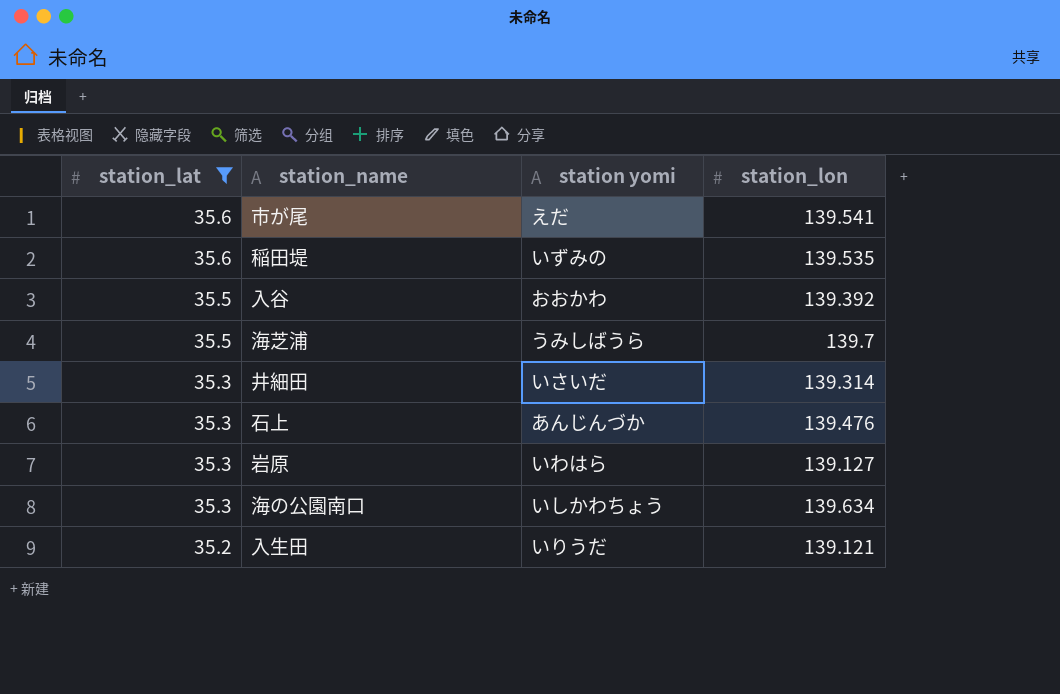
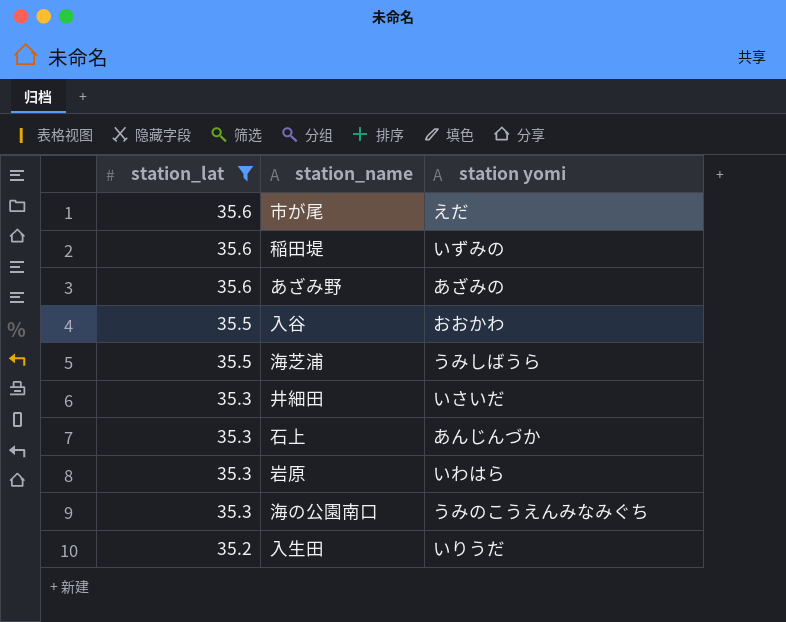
column station_lon | position: 4 -> none
row あざみ野: none -> 35.6 | あざみの
海の公園南口 | station yomi: いしかわちょう -> うみのこうえんみなみぐち

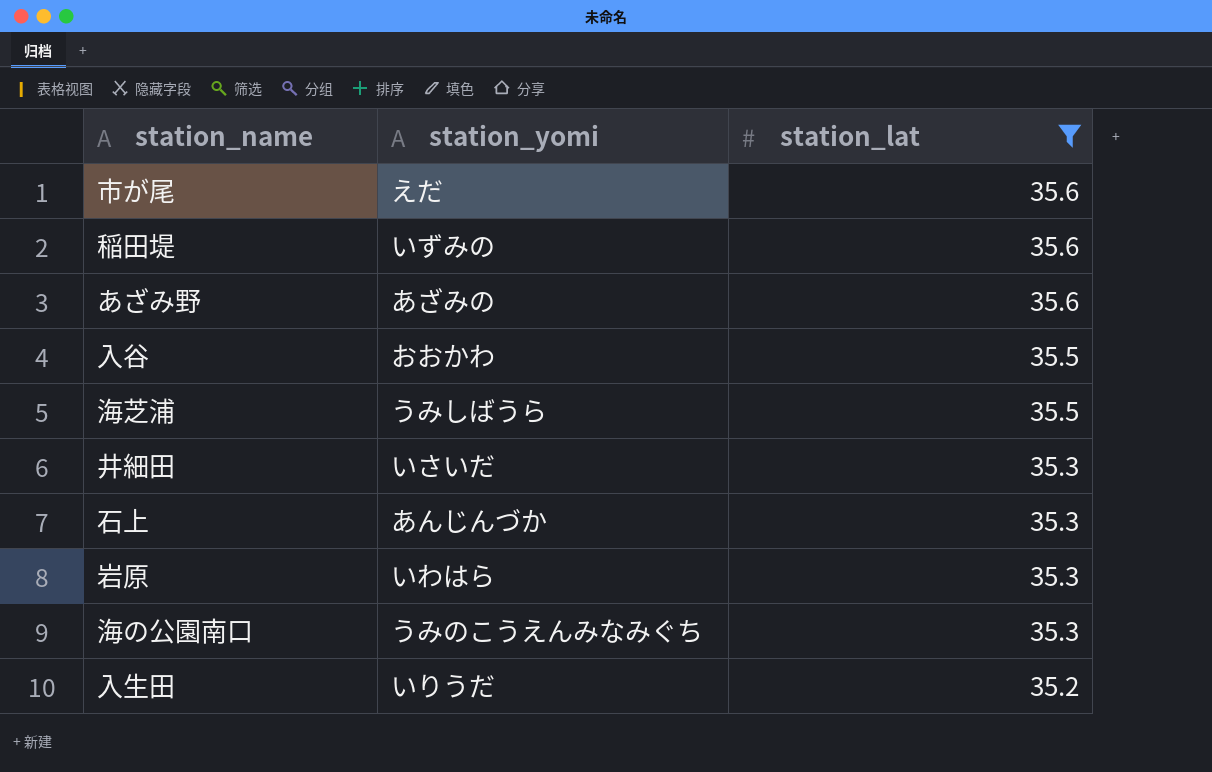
column name: station yomi -> station_yomi
column station_lat | position: 1 -> 3

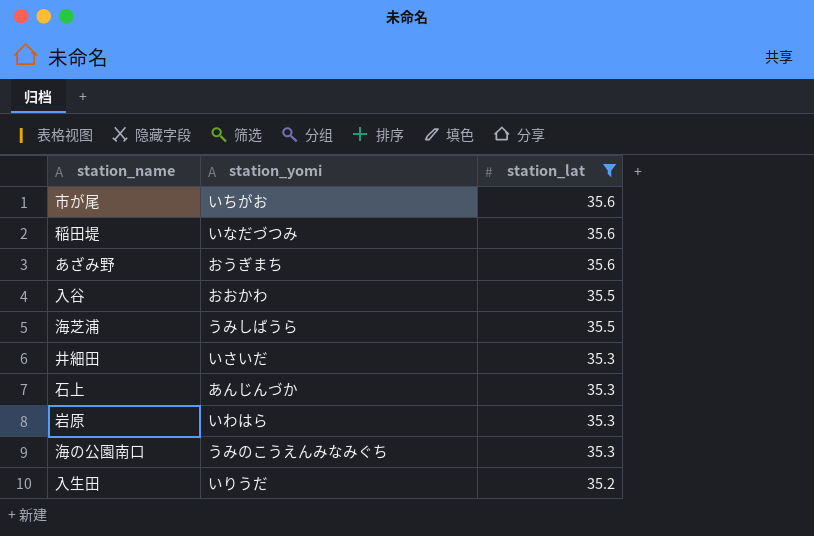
市が尾 | station_yomi: えだ -> いちがお
稲田堤 | station_yomi: いずみの -> いなだづつみ
あざみ野 | station_yomi: あざみの -> おうぎまち

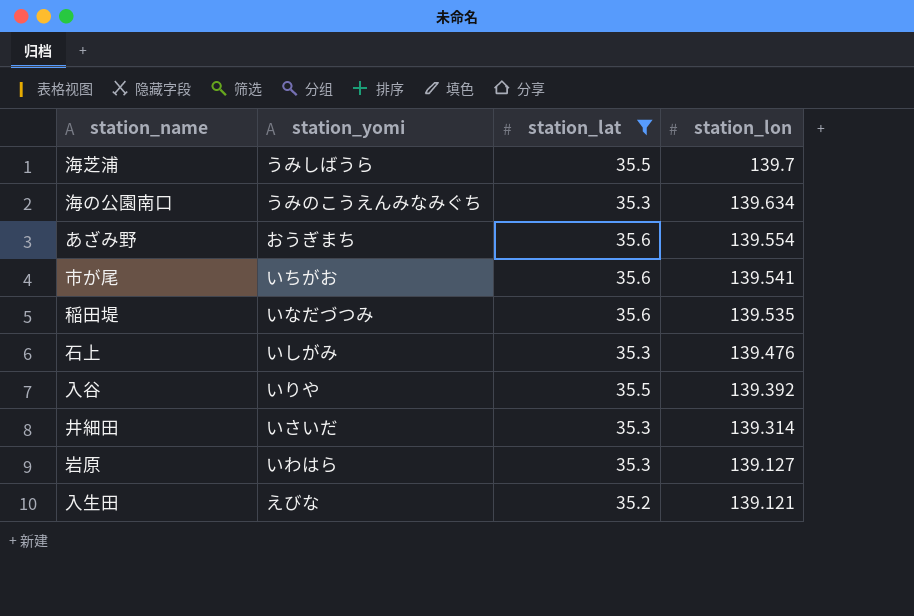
row order: station_lat descending -> station_lon descending
column station_lon | position: none -> 4
石上 | station_yomi: あんじんづか -> いしがみ
入谷 | station_yomi: おおかわ -> いりや
入生田 | station_yomi: いりうだ -> えびな

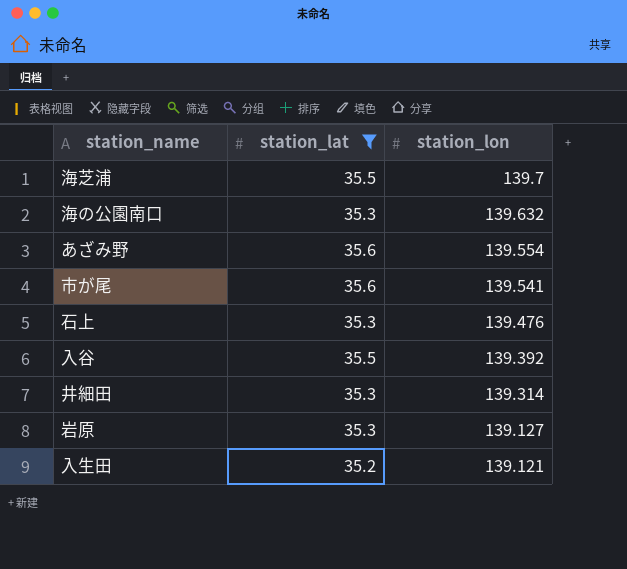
column station_yomi | position: 2 -> none
row 稲田堤: いなだづつみ | 35.6 | 139.535 -> none
海の公園南口 | station_lon: 139.634 -> 139.632

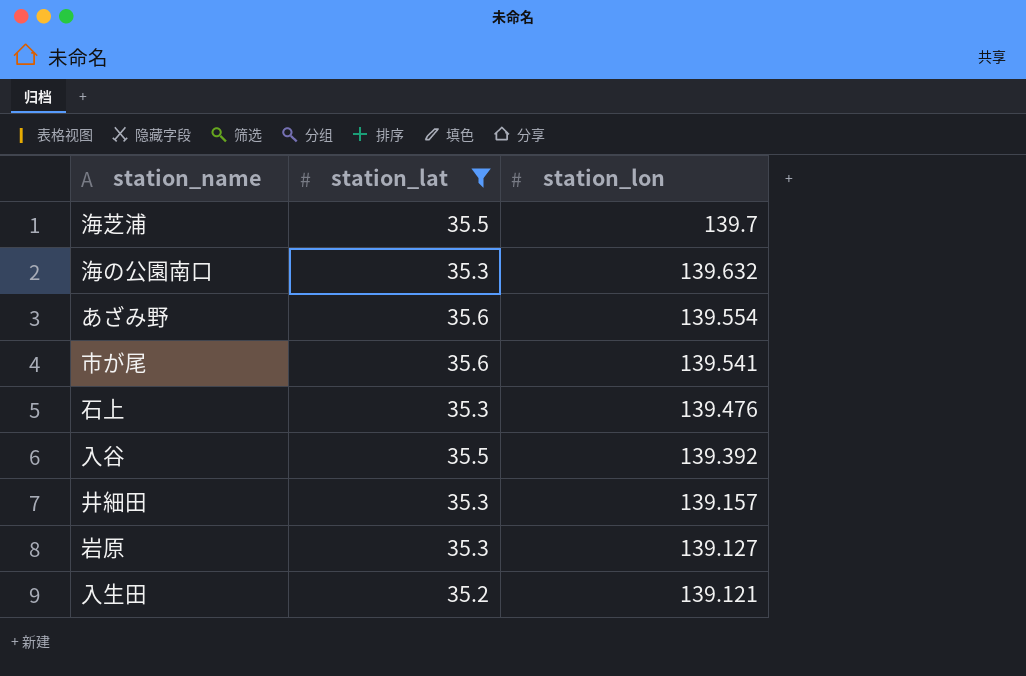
井細田 | station_lon: 139.314 -> 139.157

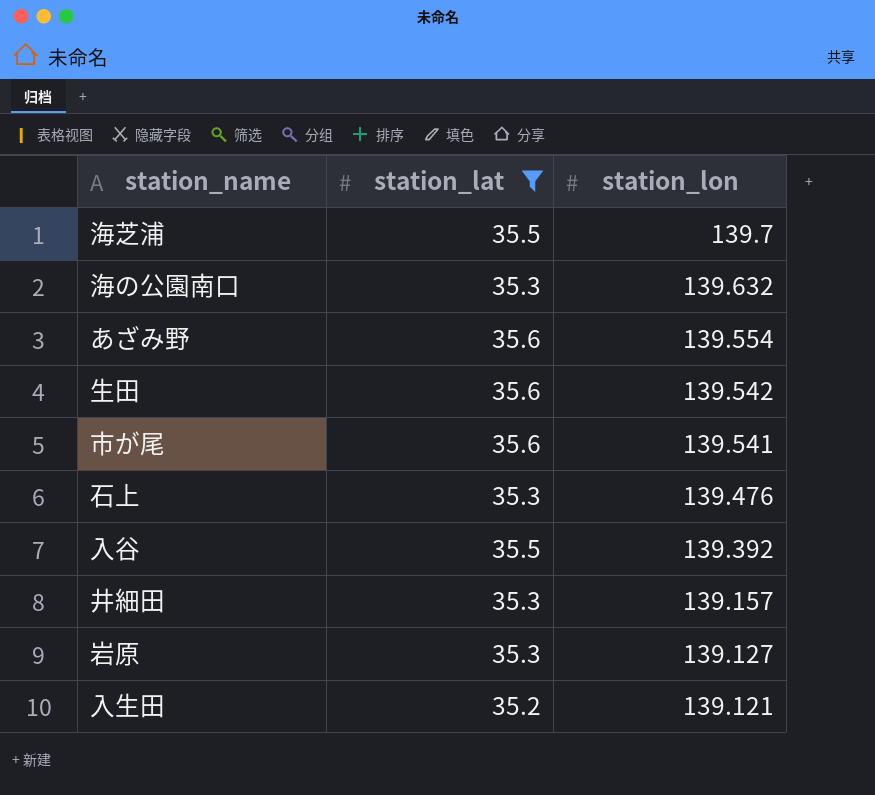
row 生田: none -> 35.6 | 139.542

